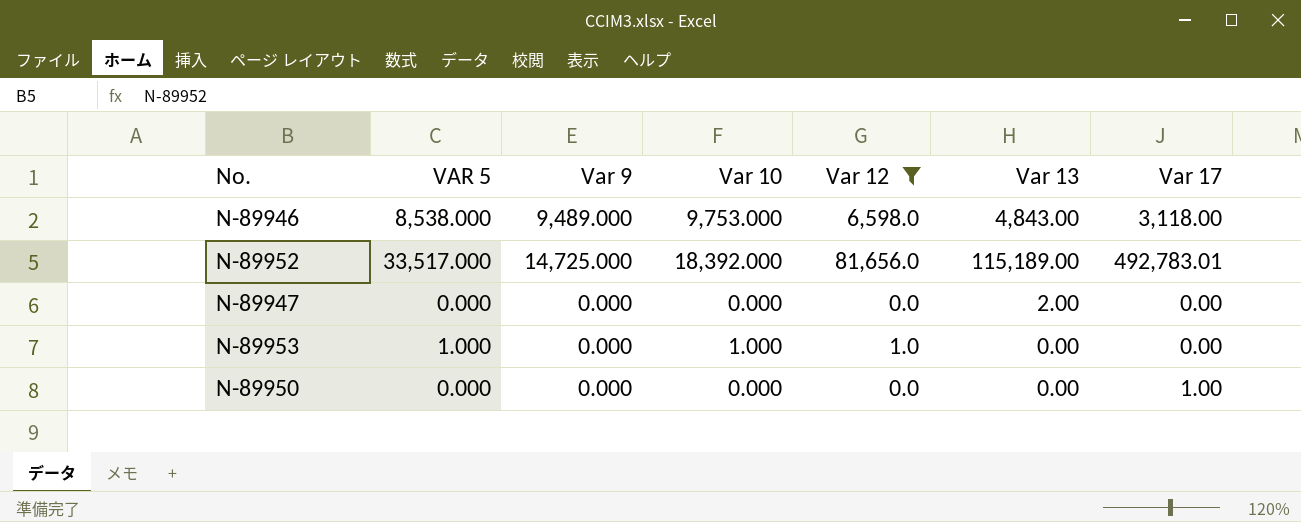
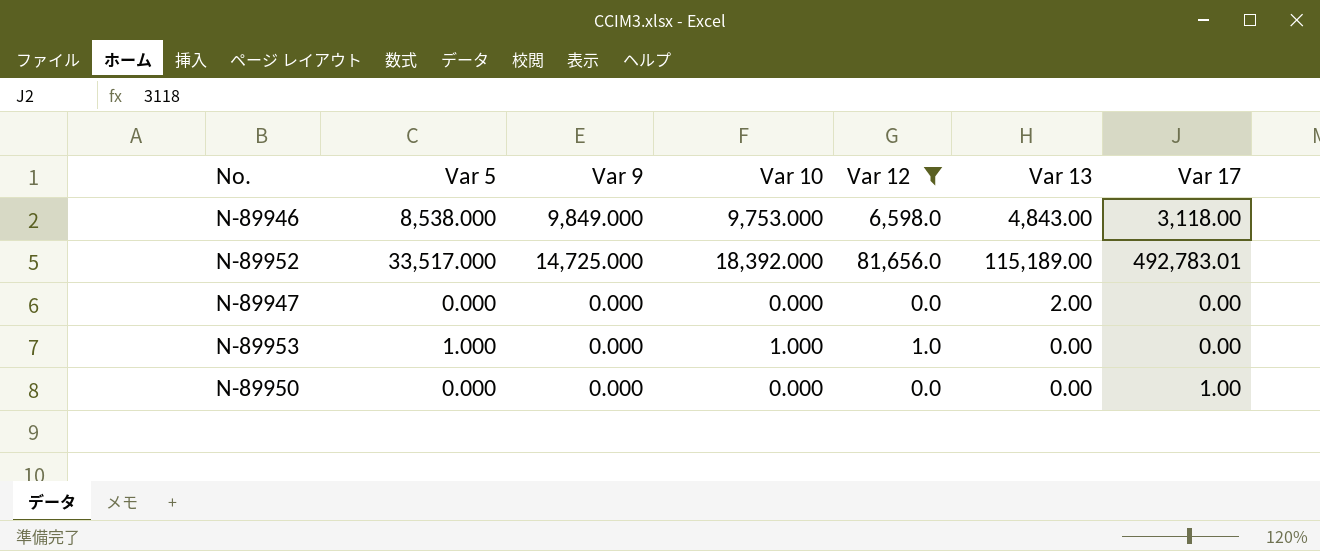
column name: VAR 5 -> Var 5
N-89946 | Var 9: 9,489.000 -> 9,849.000

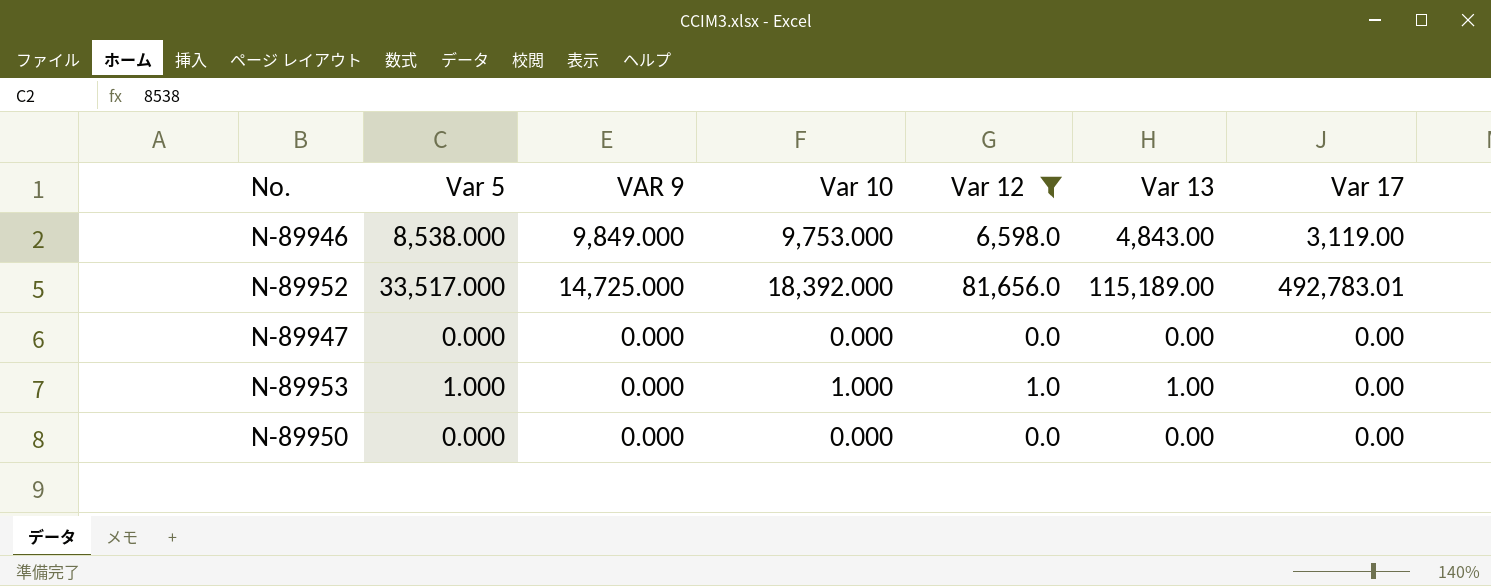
column name: Var 9 -> VAR 9
N-89946 | Var 17: 3,118.00 -> 3,119.00
N-89947 | Var 13: 2.00 -> 0.00
N-89953 | Var 13: 0.00 -> 1.00
N-89950 | Var 17: 1.00 -> 0.00

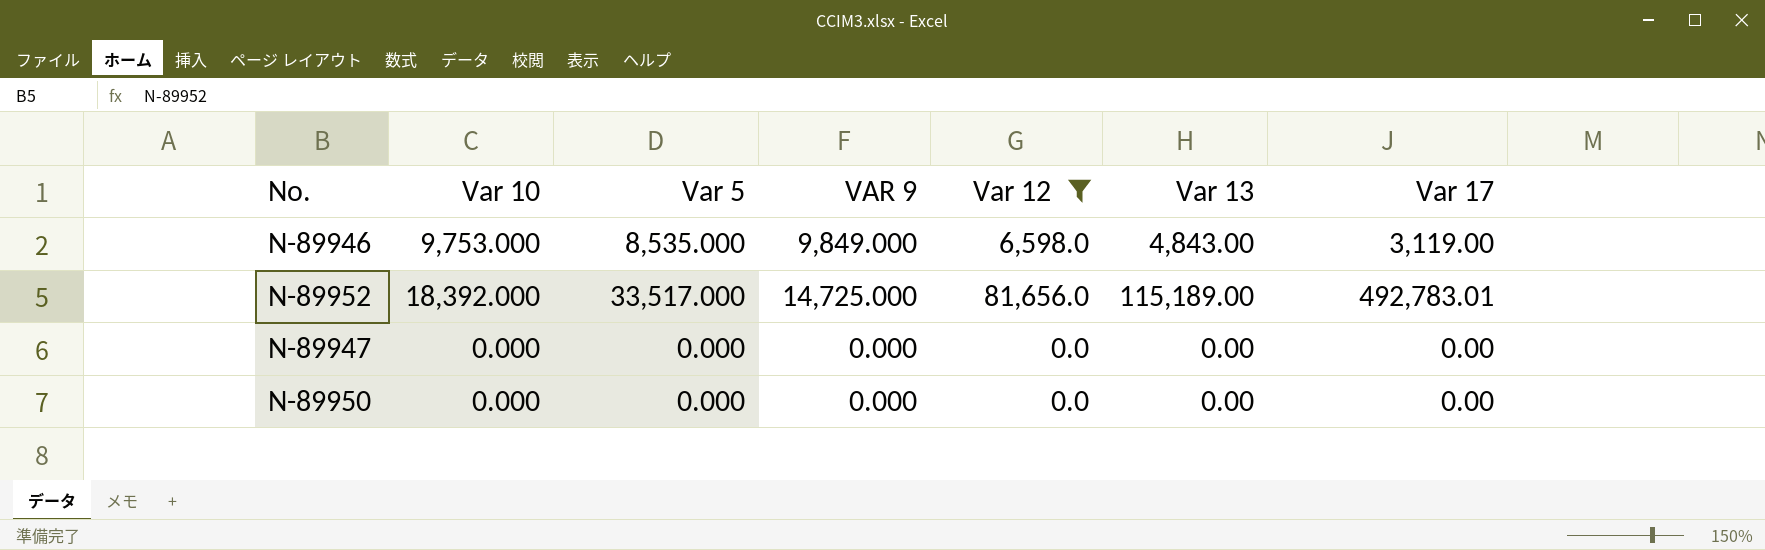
column Var 10 | position: 4 -> 2
row N-89953: 1.000 | 0.000 | 1.000 | 1.0 | 1.00 | 0.00 -> none
N-89946 | Var 5: 8,538.000 -> 8,535.000

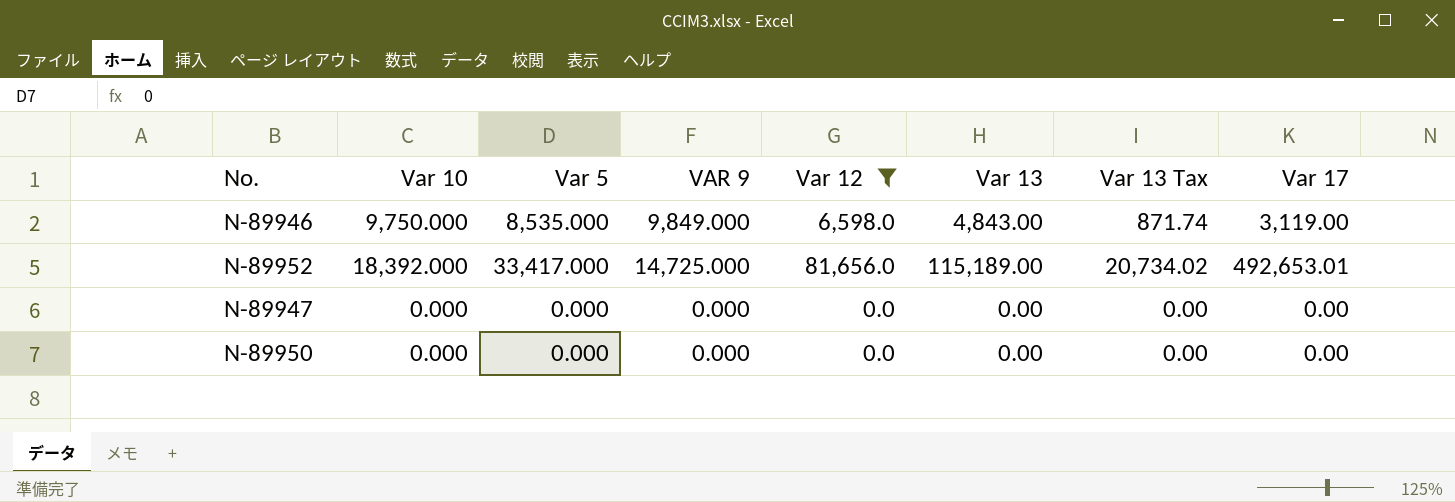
column Var 13 Tax | formula: none -> [Var 13] * 0.18
N-89946 | Var 10: 9,753.000 -> 9,750.000
N-89952 | Var 5: 33,517.000 -> 33,417.000
N-89952 | Var 17: 492,783.01 -> 492,653.01

